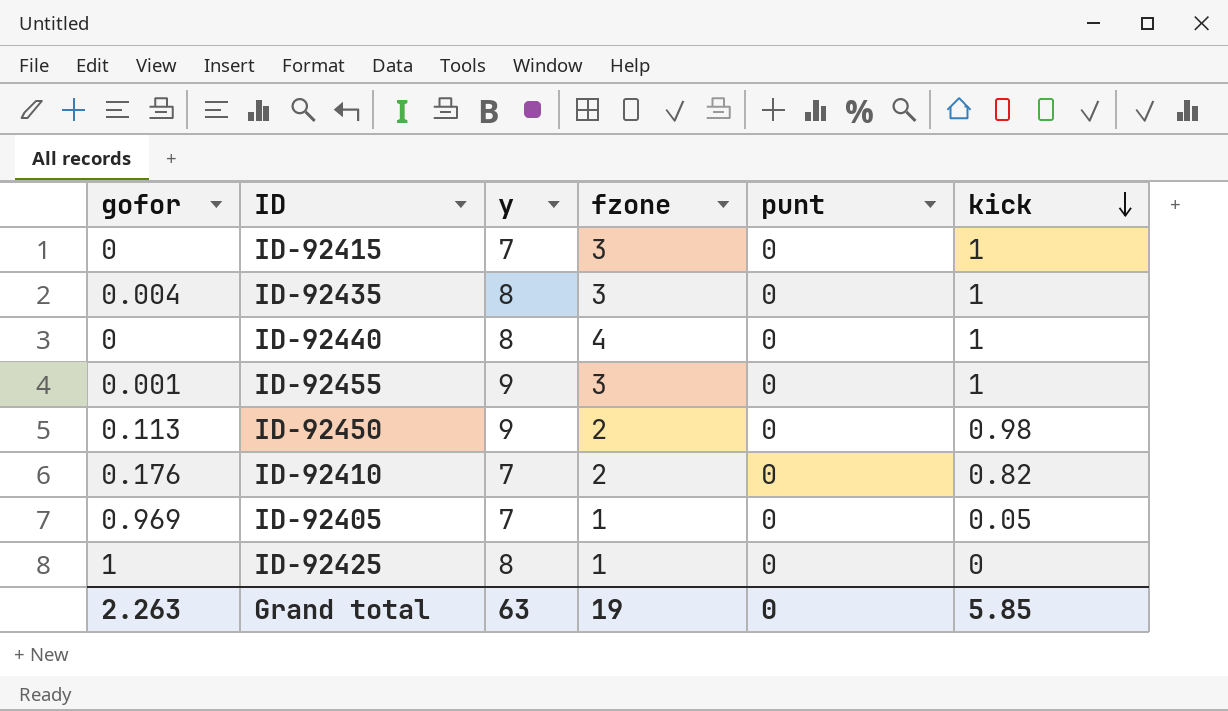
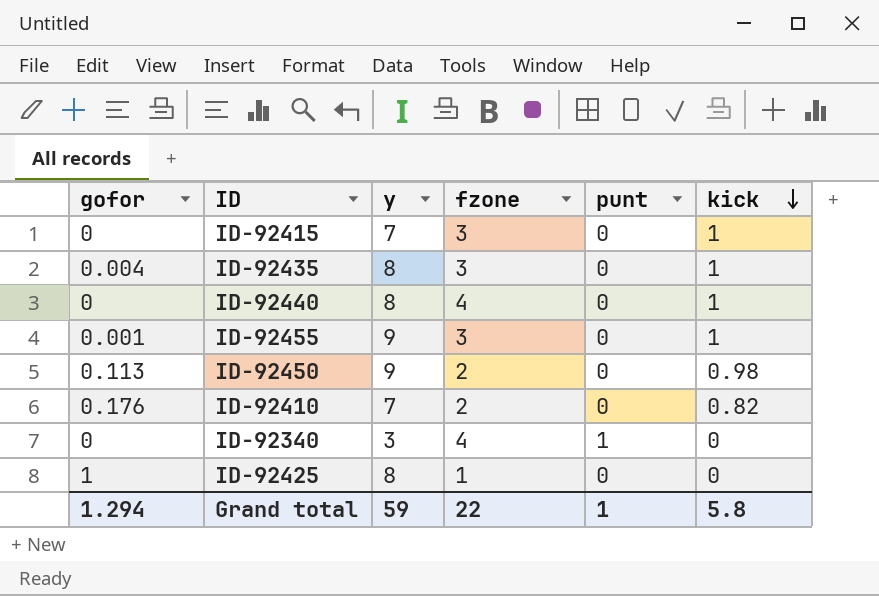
row ID-92405: 0.969 | 7 | 1 | 0 | 0.05 -> none
row ID-92340: none -> 0 | 3 | 4 | 1 | 0
Grand total | gofor: 2.263 -> 1.294
Grand total | y: 63 -> 59
Grand total | fzone: 19 -> 22
Grand total | punt: 0 -> 1
Grand total | kick: 5.85 -> 5.8

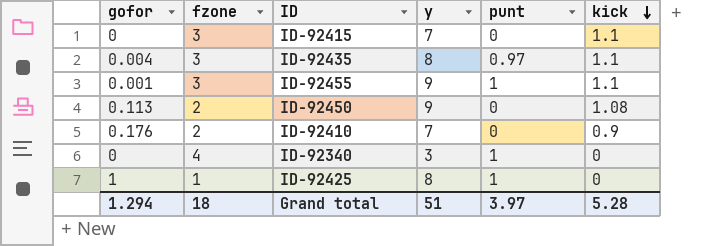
column fzone | position: 4 -> 2
row ID-92440: 0 | 8 | 4 | 0 | 1 -> none
ID-92415 | kick: 1 -> 1.1
ID-92435 | punt: 0 -> 0.97
ID-92435 | kick: 1 -> 1.1
ID-92455 | punt: 0 -> 1
ID-92455 | kick: 1 -> 1.1
ID-92450 | kick: 0.98 -> 1.08
ID-92410 | kick: 0.82 -> 0.9
ID-92425 | punt: 0 -> 1
Grand total | fzone: 22 -> 18
Grand total | y: 59 -> 51
Grand total | punt: 1 -> 3.97
Grand total | kick: 5.8 -> 5.28

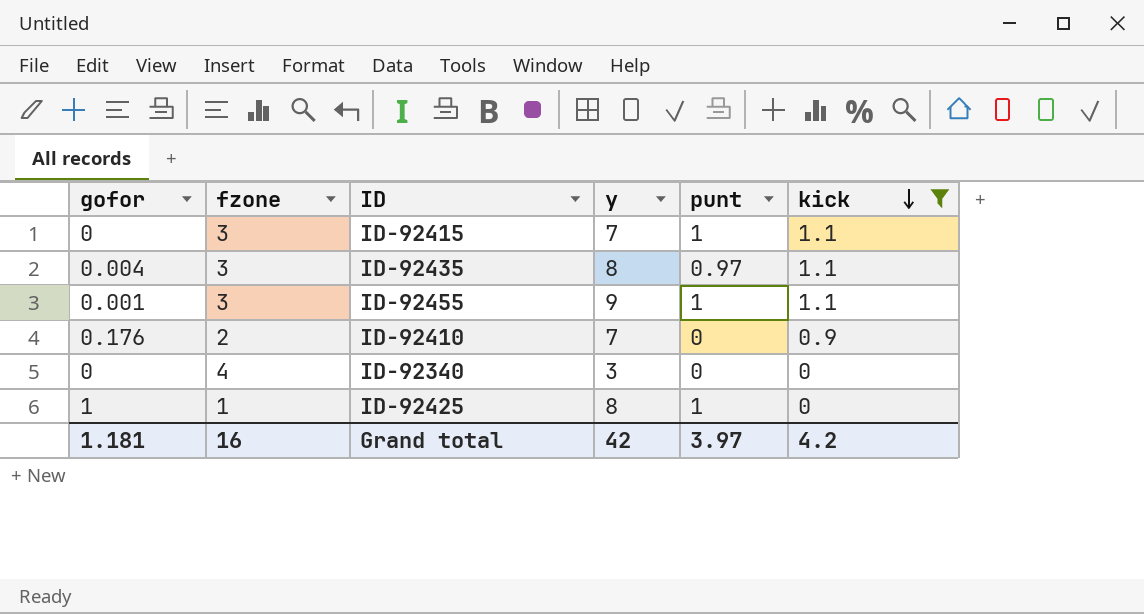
filter: none -> kick != 1.08
ID-92415 | punt: 0 -> 1
ID-92340 | punt: 1 -> 0
Grand total | gofor: 1.294 -> 1.181
Grand total | fzone: 18 -> 16
Grand total | y: 51 -> 42
Grand total | kick: 5.28 -> 4.2

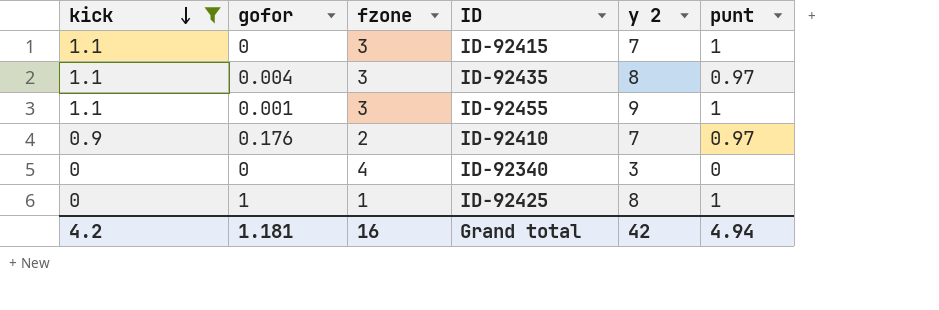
column kick | position: 6 -> 1
column name: y -> y 2
ID-92410 | punt: 0 -> 0.97
Grand total | punt: 3.97 -> 4.94

